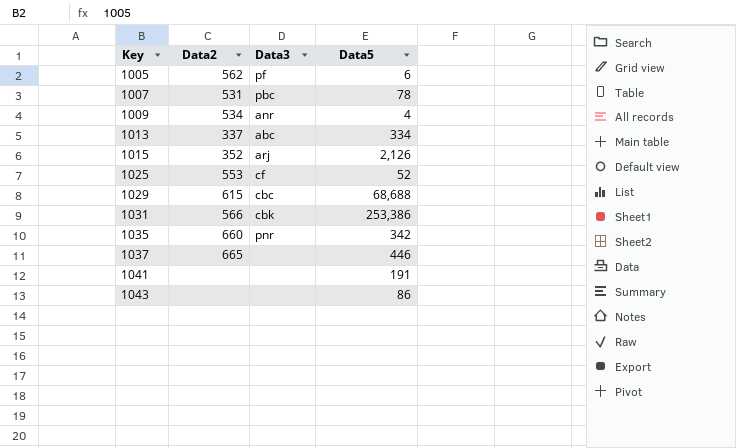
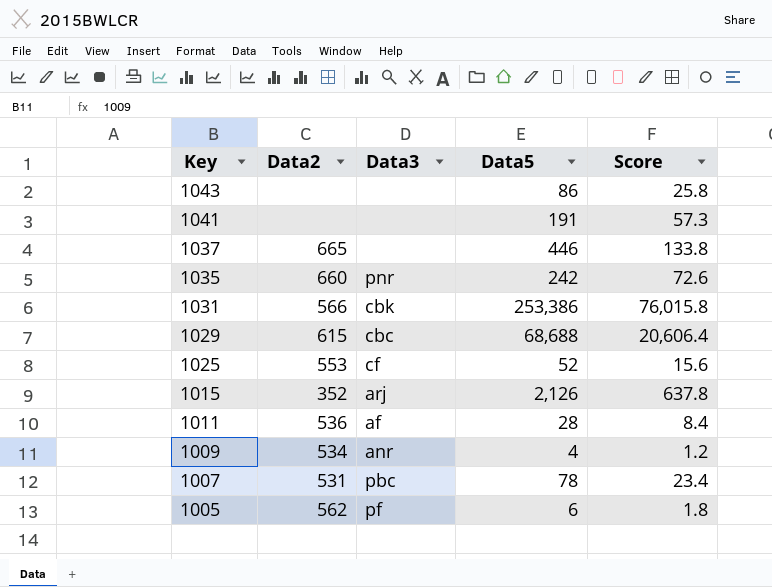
row order: Key ascending -> Key descending
column Score | formula: none -> [Data5] * 0.3
row 1013: 337 | abc | 334 -> none
1035 | Data5: 342 -> 242
row 1011: none -> 536 | af | 28 | 8.4

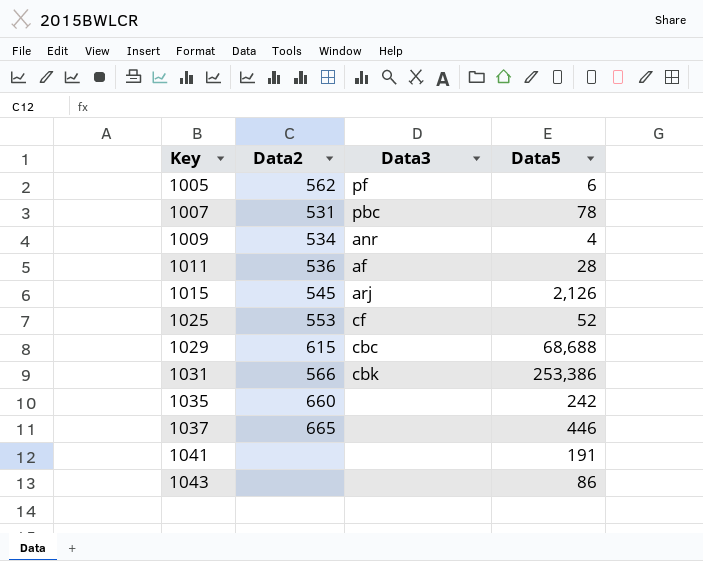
row order: Key descending -> Key ascending
column Score | formula: [Data5] * 0.3 -> none
1015 | Data2: 352 -> 545
1035 | Data3: pnr -> none

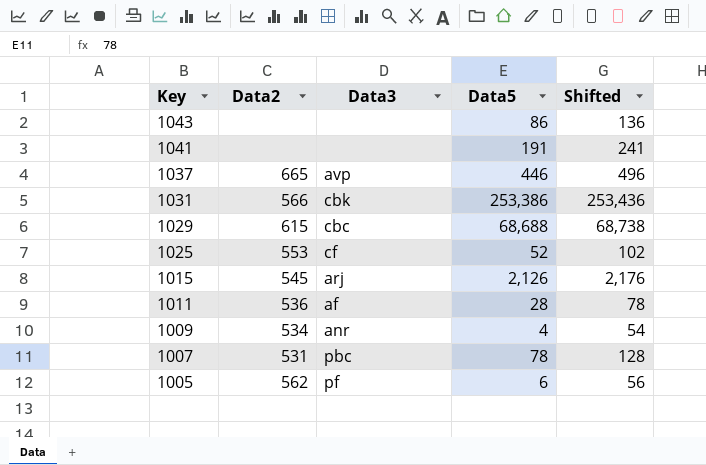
row order: Key ascending -> Key descending
column Shifted | formula: none -> [Data5] + 50
row 1035: 660 | none | 242 -> none
1037 | Data3: none -> avp

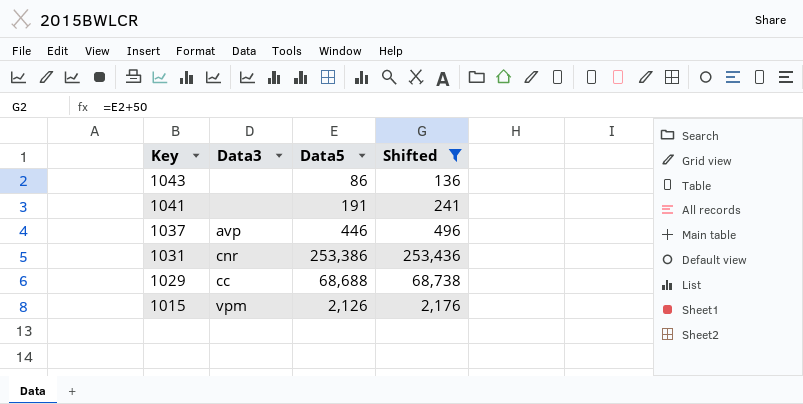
filter: none -> Shifted >= 136
column Data2 | position: 2 -> none
1031 | Data3: cbk -> cnr
1029 | Data3: cbc -> cc
1015 | Data3: arj -> vpm

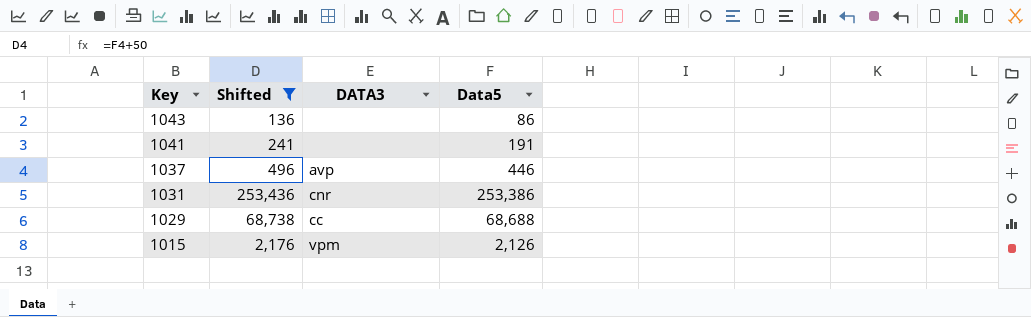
column Shifted | position: 4 -> 2
column name: Data3 -> DATA3

